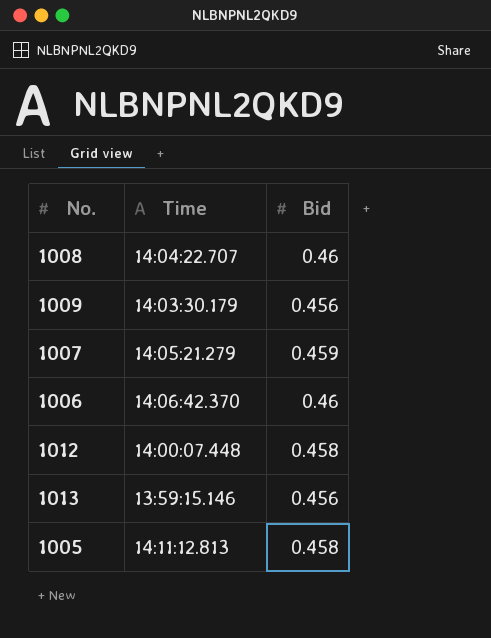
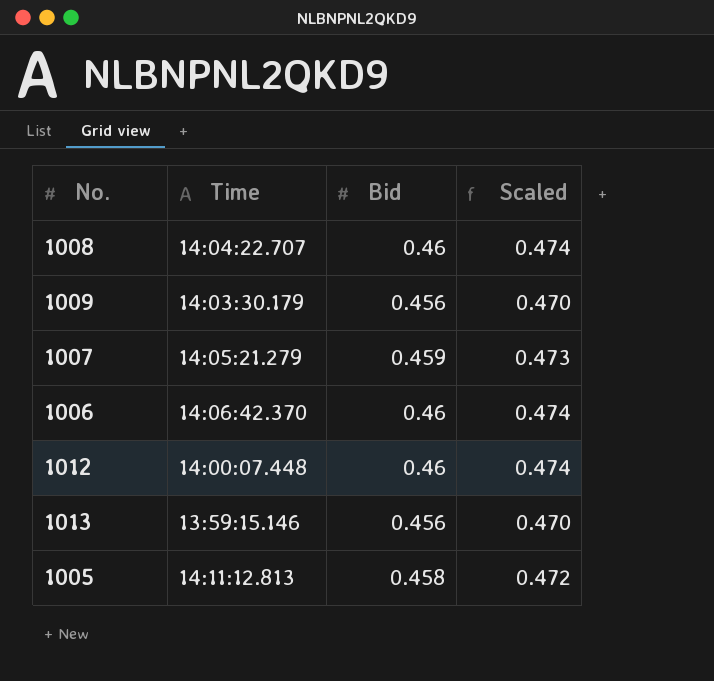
column Scaled | formula: none -> [Bid] * 1.03
1012 | Bid: 0.458 -> 0.46

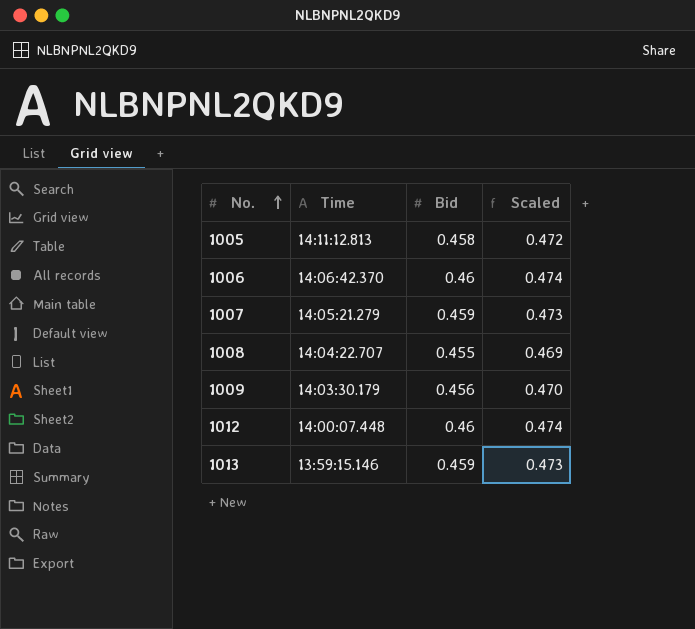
row order: none -> No. ascending
1008 | Bid: 0.46 -> 0.455
1008 | Scaled: 0.474 -> 0.469
1013 | Bid: 0.456 -> 0.459
1013 | Scaled: 0.470 -> 0.473

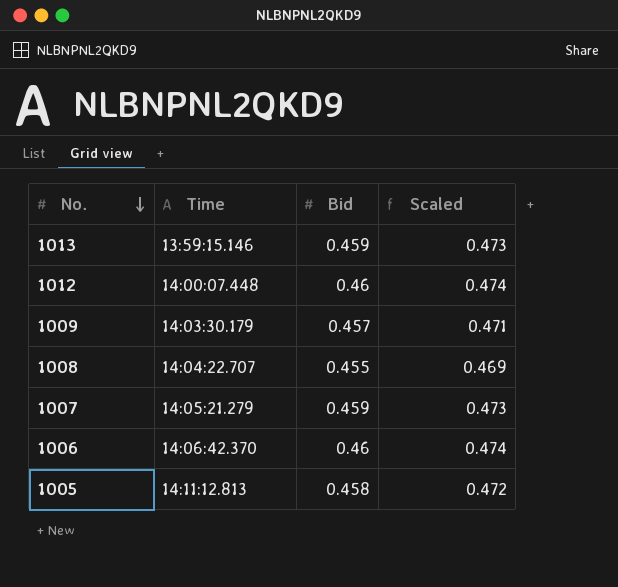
row order: No. ascending -> No. descending
1009 | Bid: 0.456 -> 0.457
1009 | Scaled: 0.470 -> 0.471

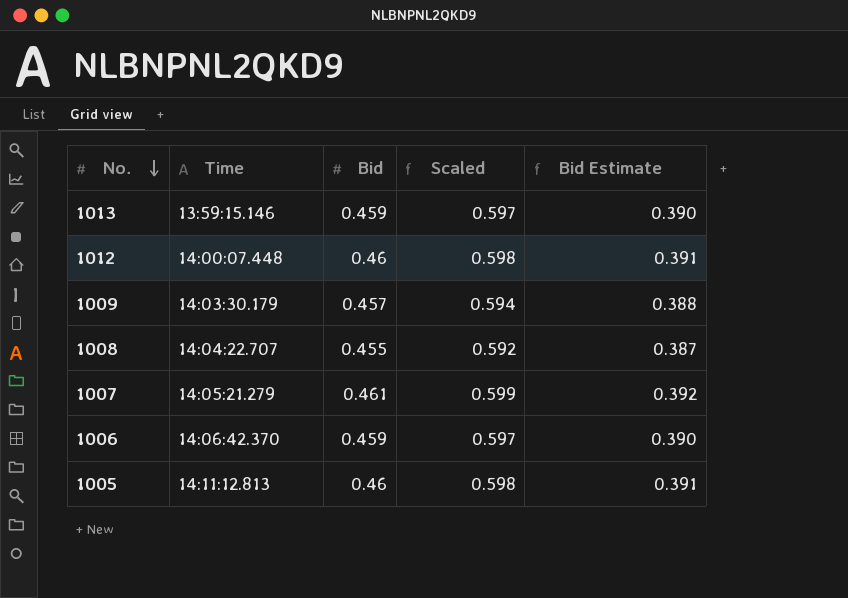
column Scaled | formula: [Bid] * 1.03 -> [Bid] * 1.3
column Bid Estimate | formula: none -> [Bid] * 0.85
1007 | Bid: 0.459 -> 0.461
1006 | Bid: 0.46 -> 0.459
1005 | Bid: 0.458 -> 0.46

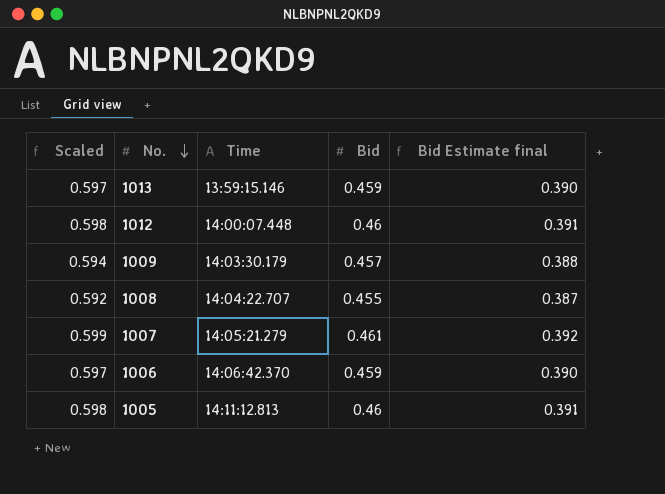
column Scaled | position: 4 -> 1
column name: Bid Estimate -> Bid Estimate final

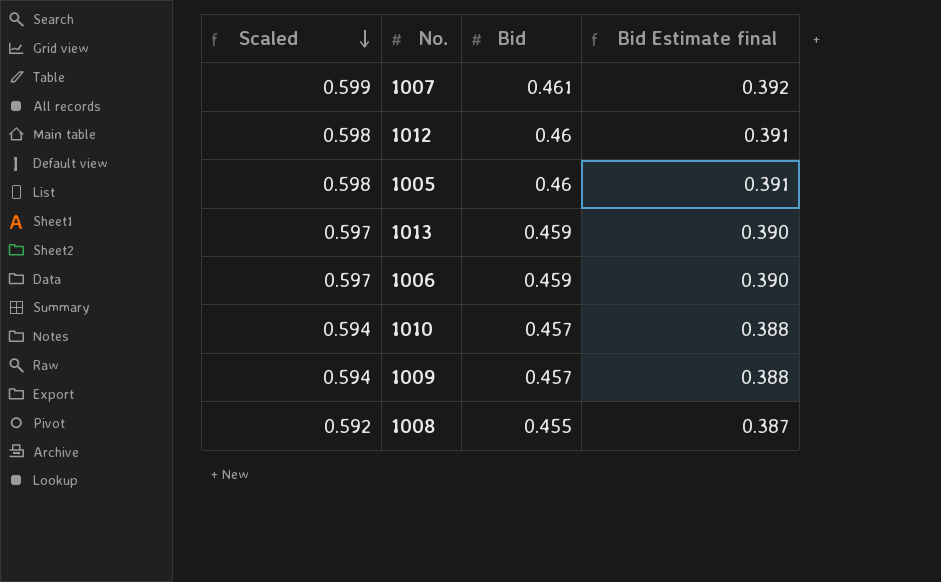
row order: No. descending -> Scaled descending
column Time | position: 3 -> none
row 1010: none -> 0.594 | 0.457 | 0.388

